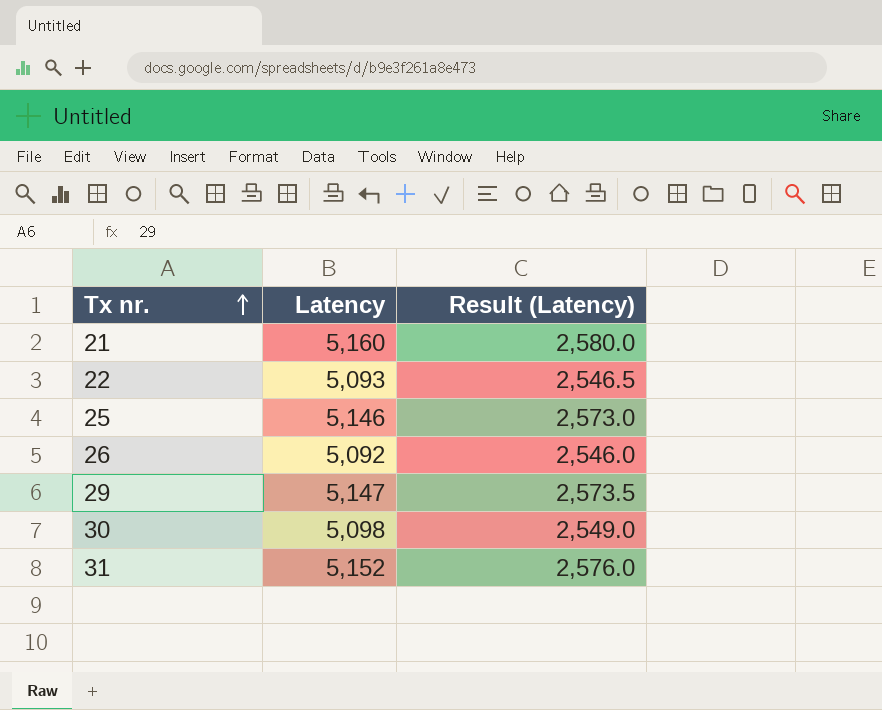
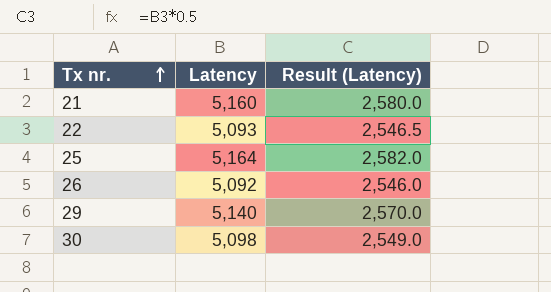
row 31: 5,152 | 2,576.0 -> none
25 | Latency: 5,146 -> 5,164
25 | Result (Latency): 2,573.0 -> 2,582.0
29 | Latency: 5,147 -> 5,140
29 | Result (Latency): 2,573.5 -> 2,570.0

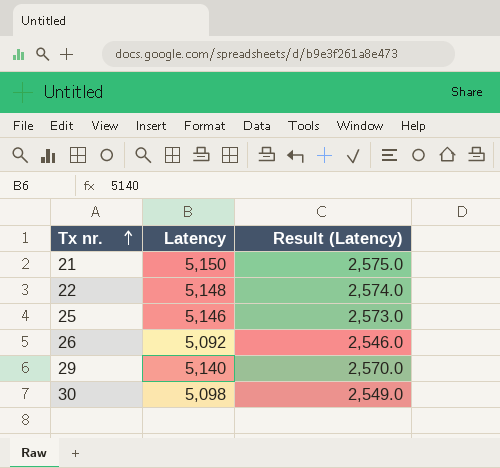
21 | Latency: 5,160 -> 5,150
21 | Result (Latency): 2,580.0 -> 2,575.0
22 | Latency: 5,093 -> 5,148
22 | Result (Latency): 2,546.5 -> 2,574.0
25 | Latency: 5,164 -> 5,146
25 | Result (Latency): 2,582.0 -> 2,573.0

